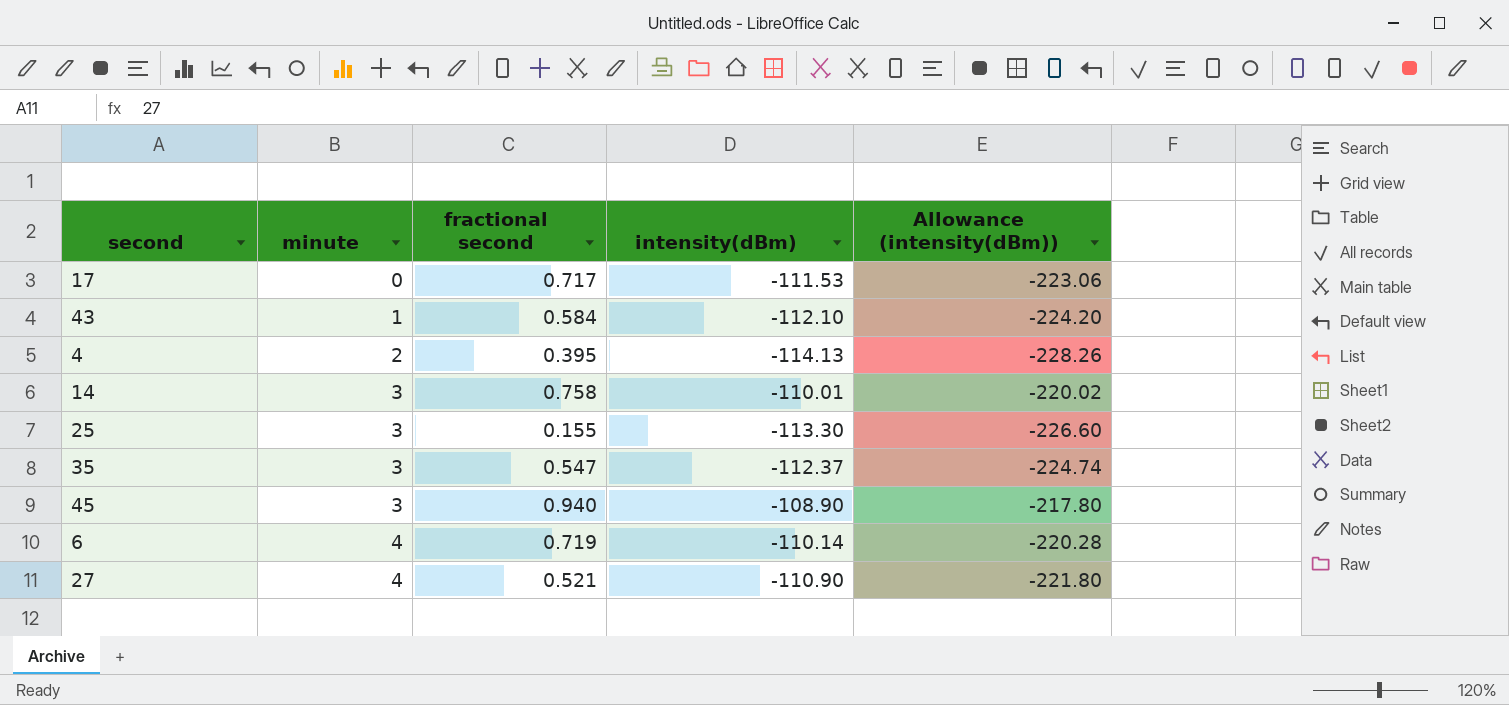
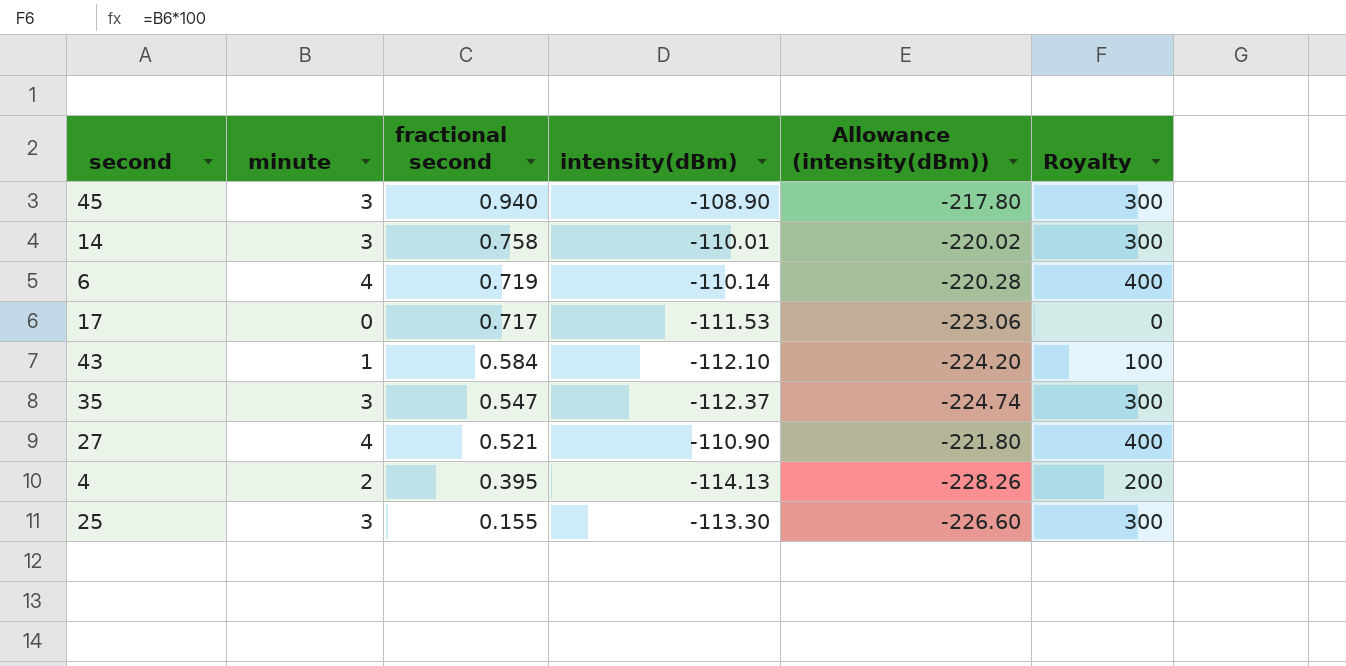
row order: minute ascending -> fractional second descending
column Royalty | formula: none -> [minute] * 100

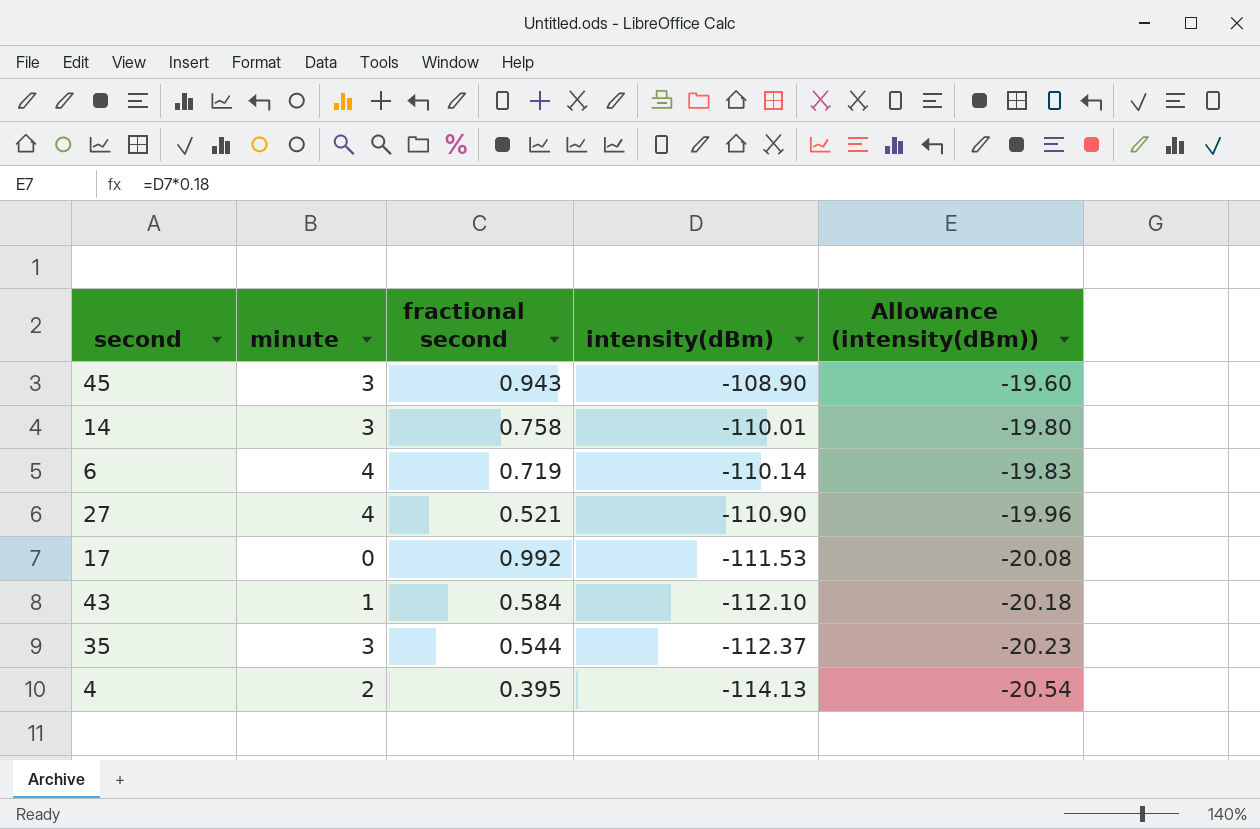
row order: fractional second descending -> intensity(dBm) descending
column Royalty | formula: [minute] * 100 -> none
column Allowance (intensity(dBm)) | formula: [intensity(dBm)] * 2 -> [intensity(dBm)] * 0.18
row 25: 3 | 0.155 | -113.30 | -226.60 | 300 -> none
45 | fractional second: 0.940 -> 0.943
17 | fractional second: 0.717 -> 0.992
35 | fractional second: 0.547 -> 0.544

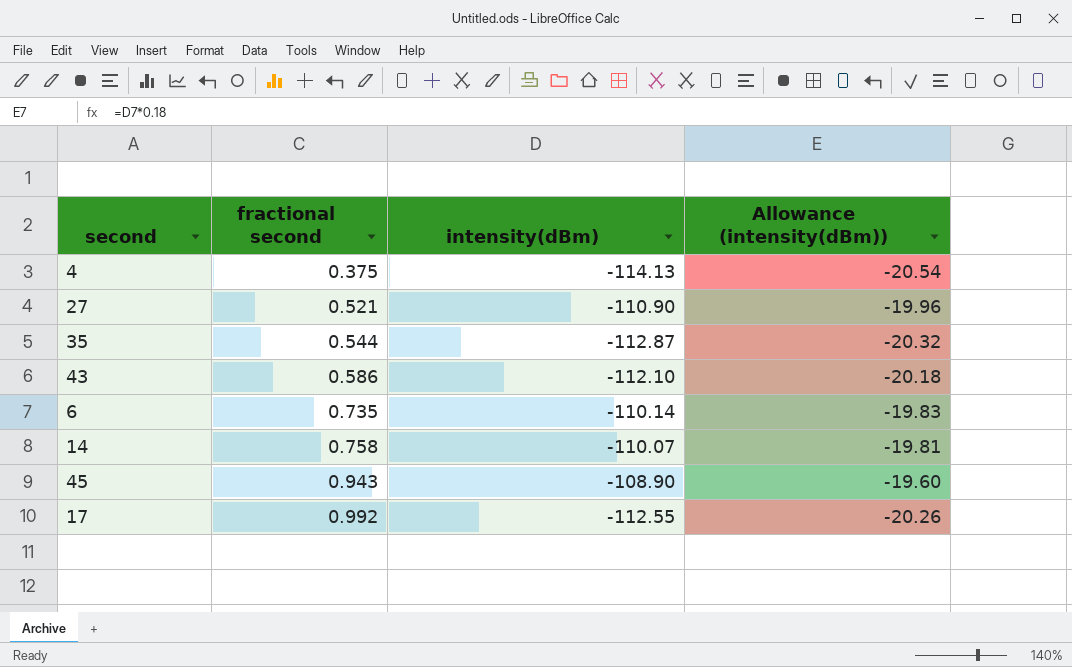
row order: intensity(dBm) descending -> fractional second ascending
column minute | position: 2 -> none
4 | fractional second: 0.395 -> 0.375
35 | intensity(dBm): -112.37 -> -112.87
35 | Allowance (intensity(dBm)): -20.23 -> -20.32
43 | fractional second: 0.584 -> 0.586
6 | fractional second: 0.719 -> 0.735
14 | intensity(dBm): -110.01 -> -110.07
14 | Allowance (intensity(dBm)): -19.80 -> -19.81
17 | intensity(dBm): -111.53 -> -112.55
17 | Allowance (intensity(dBm)): -20.08 -> -20.26

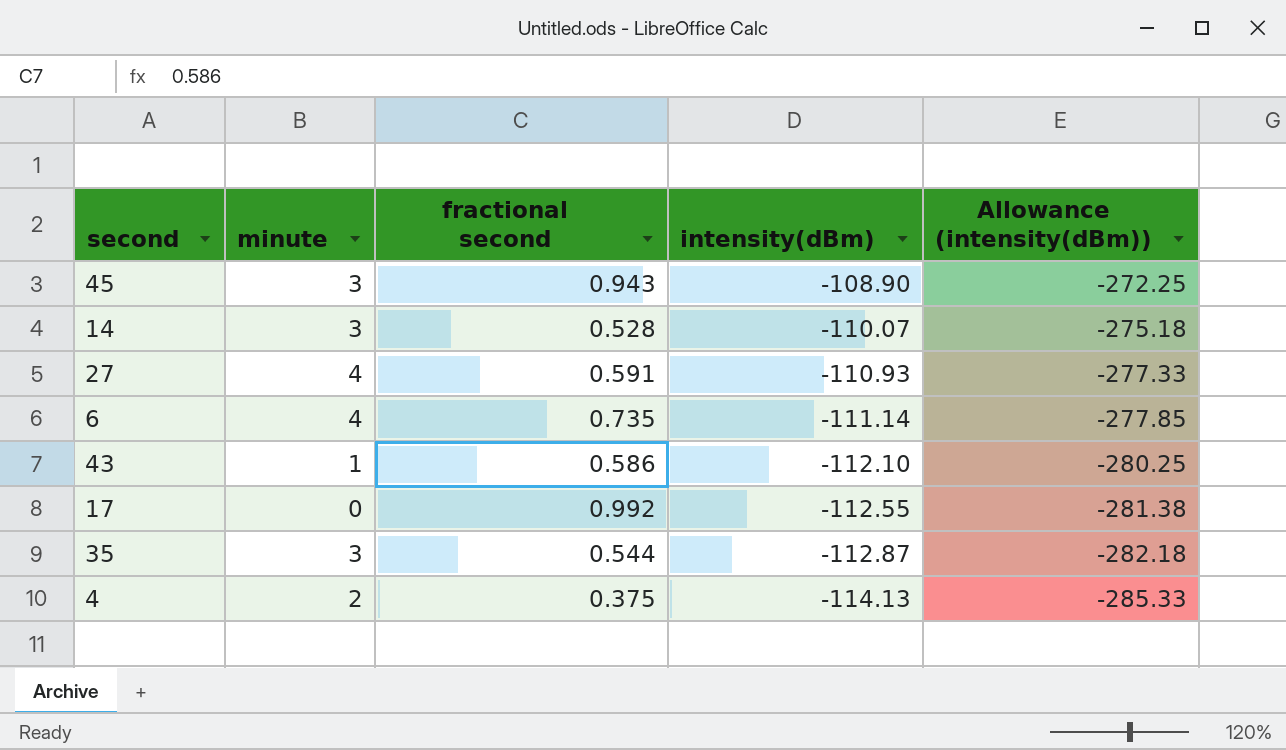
row order: fractional second ascending -> intensity(dBm) descending
column minute | position: none -> 2
column Allowance (intensity(dBm)) | formula: [intensity(dBm)] * 0.18 -> [intensity(dBm)] * 2.5
14 | fractional second: 0.758 -> 0.528
27 | fractional second: 0.521 -> 0.591
27 | intensity(dBm): -110.90 -> -110.93
6 | intensity(dBm): -110.14 -> -111.14

